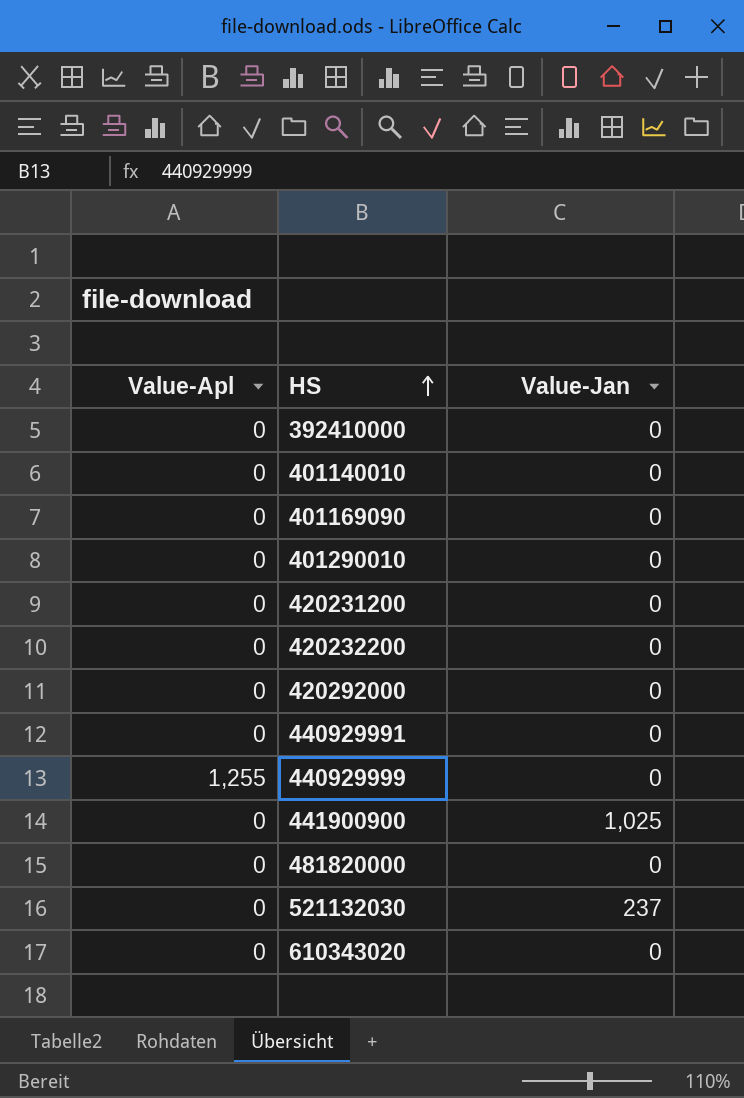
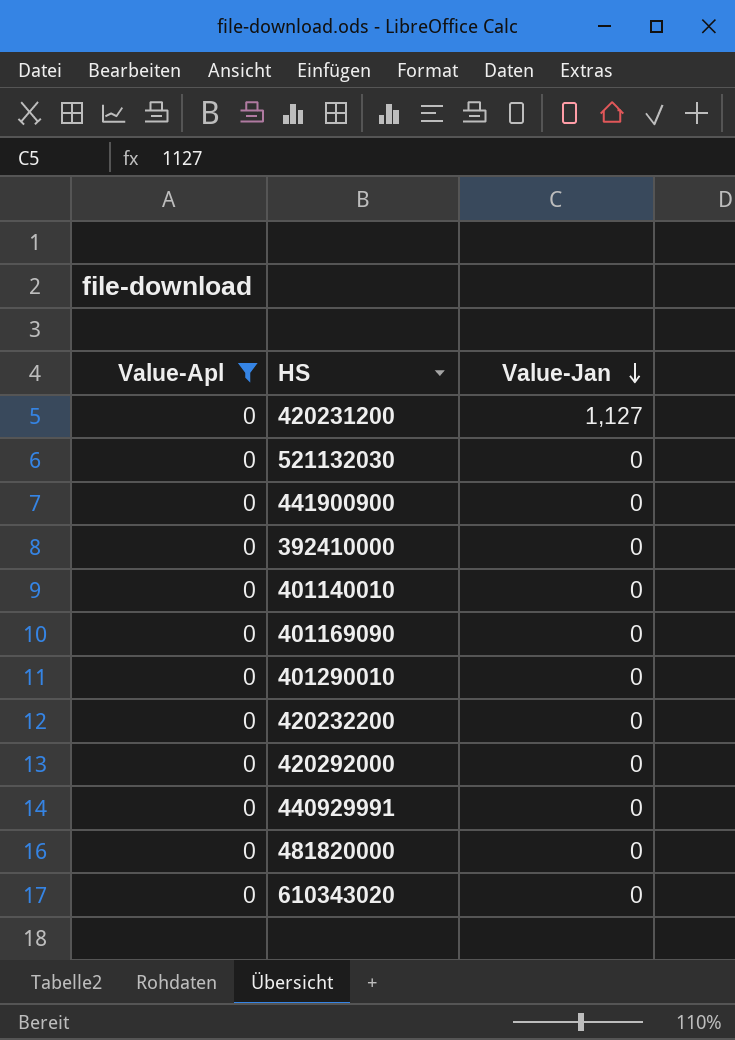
filter: none -> Value-Apl = 0
row order: HS ascending -> Value-Jan descending
420231200 | Value-Jan: 0 -> 1,127
521132030 | Value-Jan: 237 -> 0
441900900 | Value-Jan: 1,025 -> 0

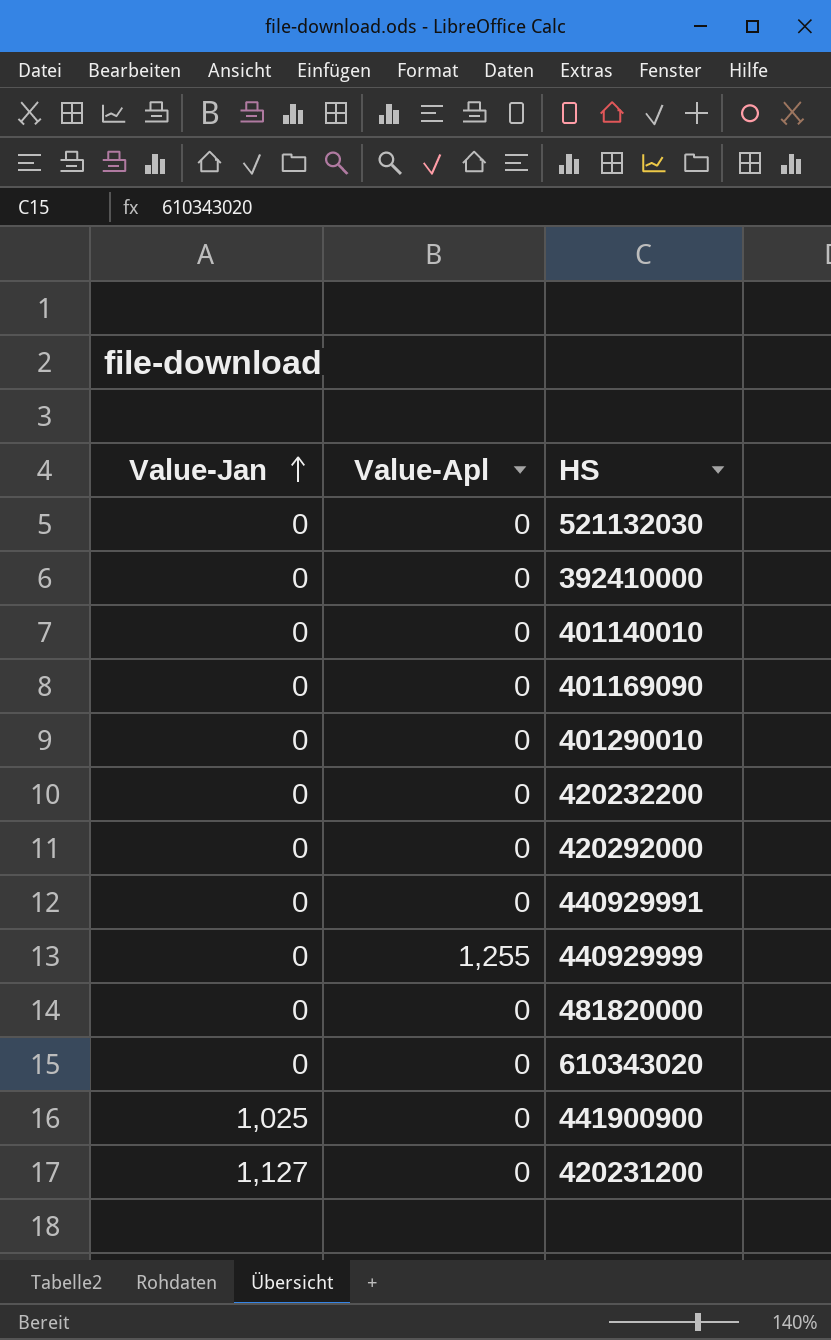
filter: Value-Apl = 0 -> none
row order: Value-Jan descending -> Value-Jan ascending
column Value-Jan | position: 3 -> 1
441900900 | Value-Jan: 0 -> 1,025

